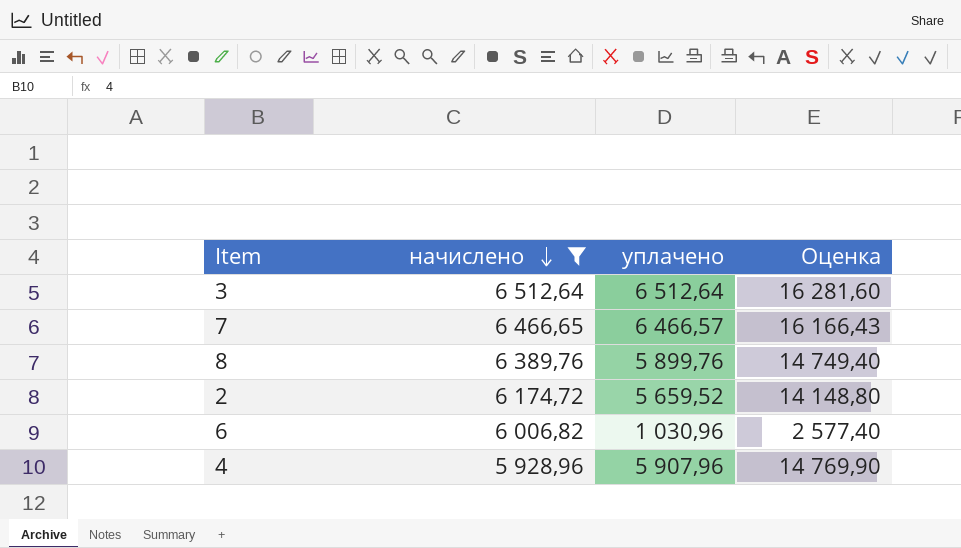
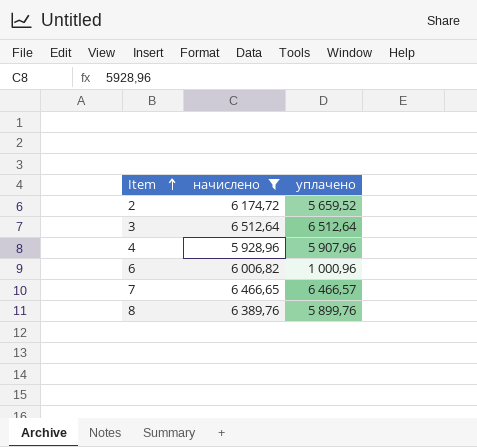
row order: начислено descending -> Item ascending
column Оценка | formula: [уплачено] * 2,5 -> none
6 | уплачено: 1 030,96 -> 1 000,96

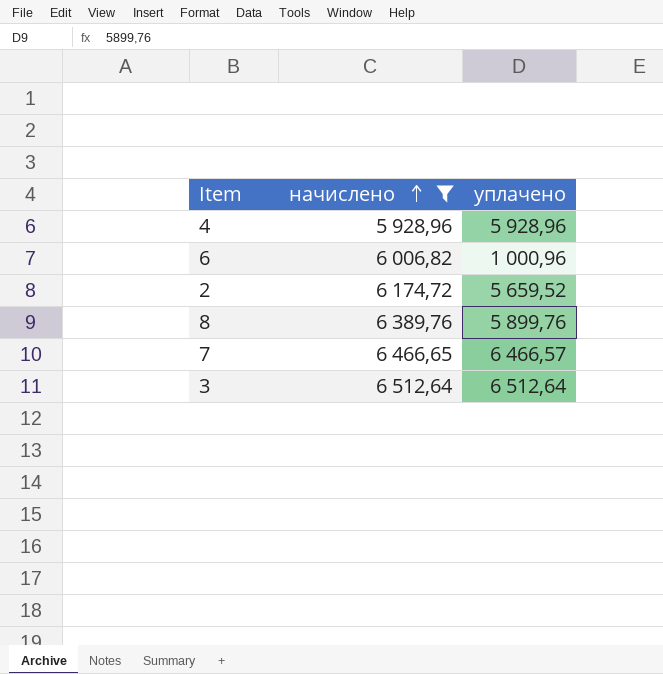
row order: Item ascending -> начислено ascending
4 | уплачено: 5 907,96 -> 5 928,96

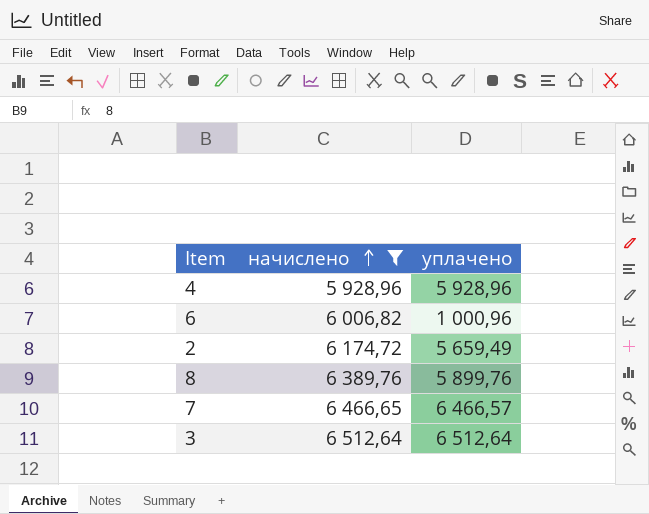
2 | уплачено: 5 659,52 -> 5 659,49

